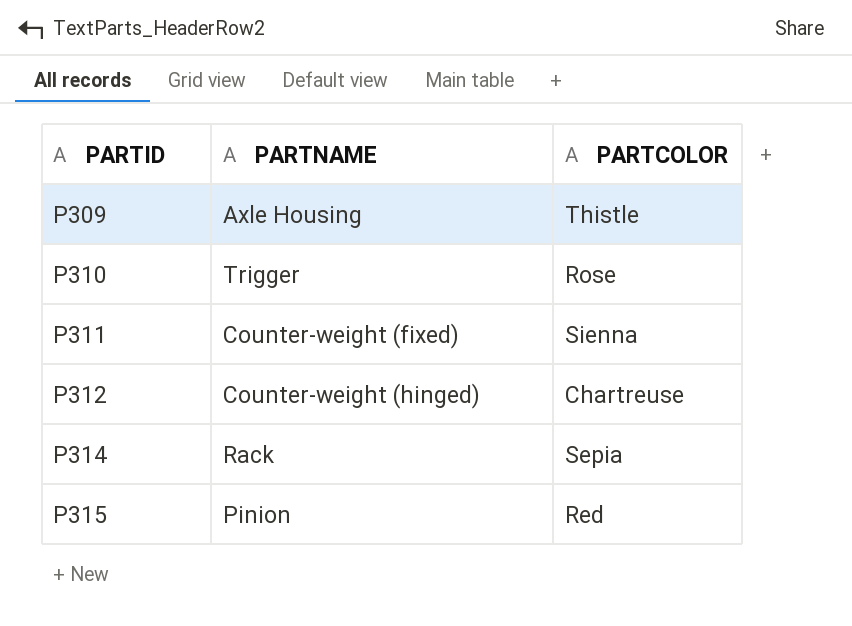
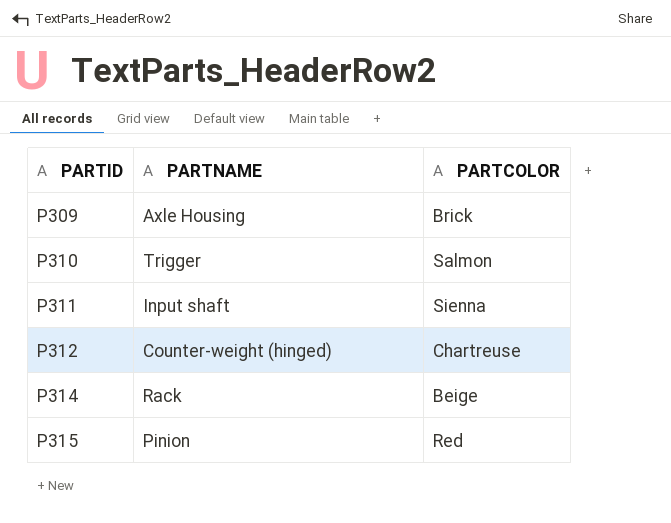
P309 | PARTCOLOR: Thistle -> Brick
P310 | PARTCOLOR: Rose -> Salmon
P311 | PARTNAME: Counter-weight (fixed) -> Input shaft
P314 | PARTCOLOR: Sepia -> Beige

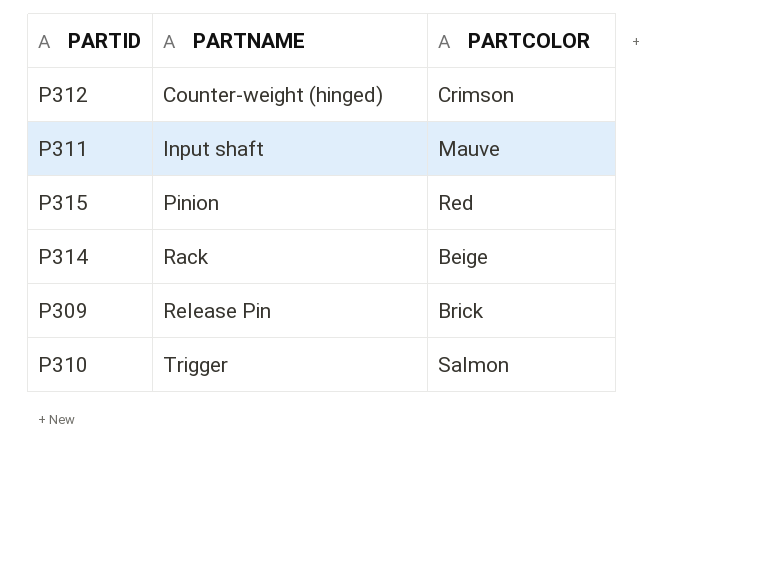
row order: PARTID ascending -> PARTNAME ascending
P312 | PARTCOLOR: Chartreuse -> Crimson
P311 | PARTCOLOR: Sienna -> Mauve
P309 | PARTNAME: Axle Housing -> Release Pin

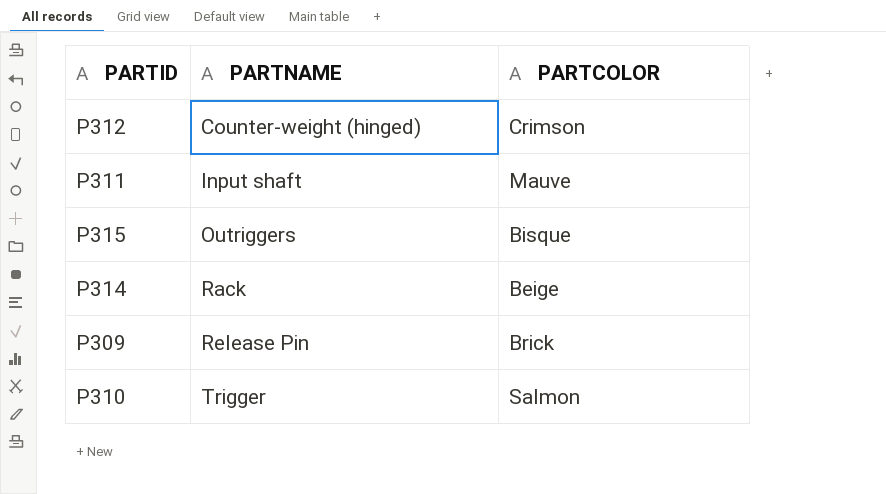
P315 | PARTNAME: Pinion -> Outriggers
P315 | PARTCOLOR: Red -> Bisque

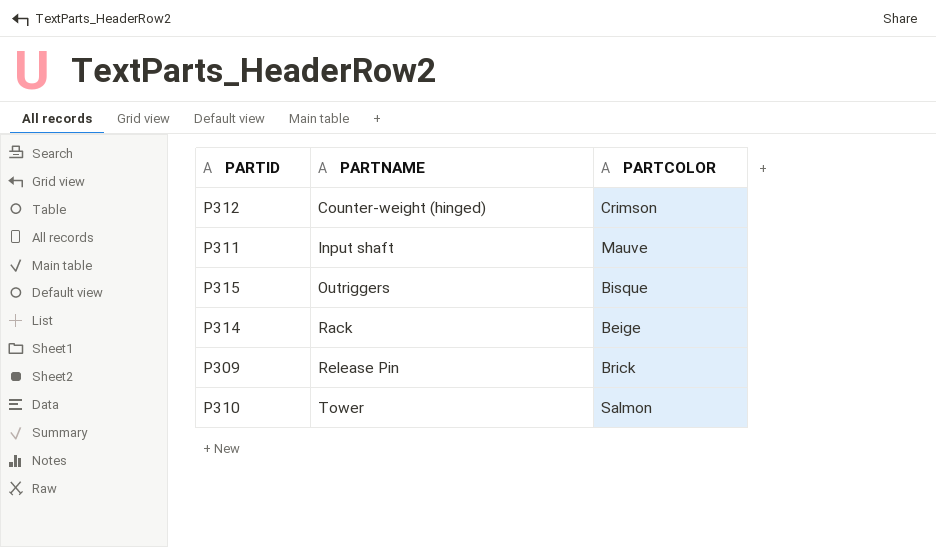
P310 | PARTNAME: Trigger -> Tower

